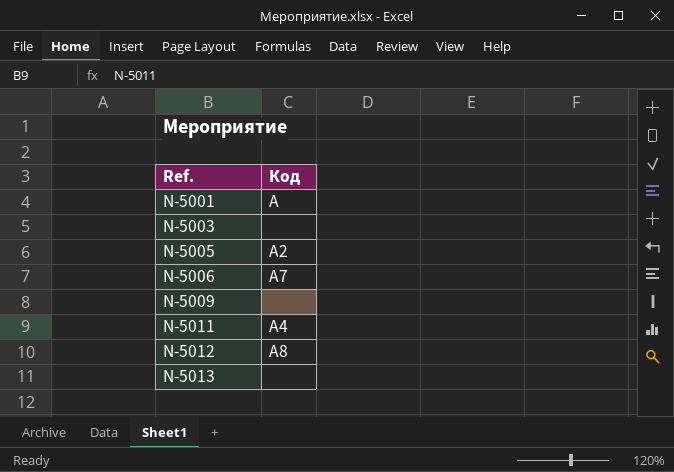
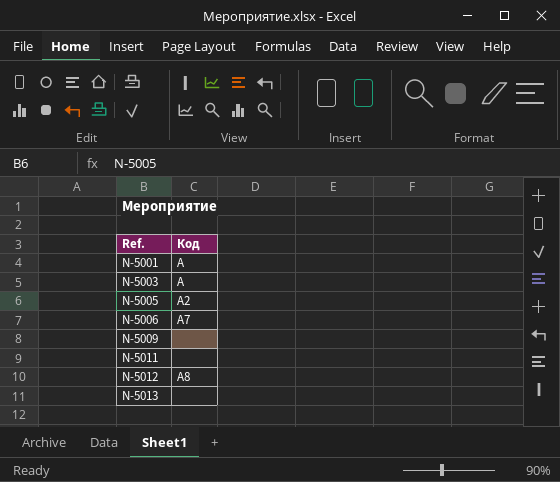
N-5003 | Код: none -> А
N-5011 | Код: A4 -> none

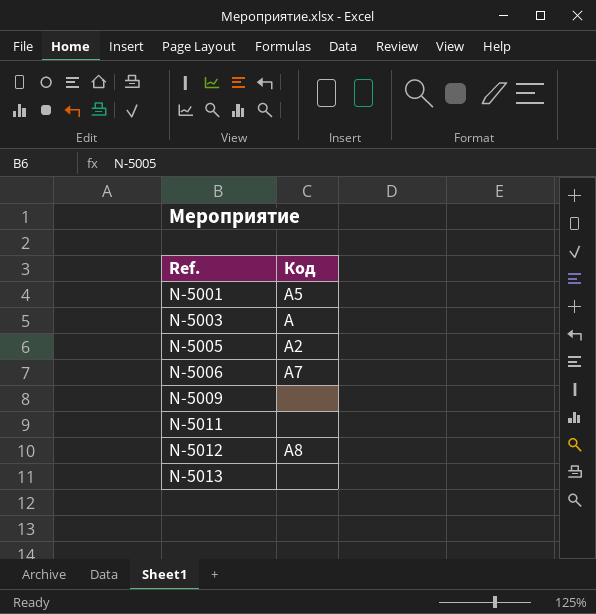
N-5001 | Код: А -> A5

